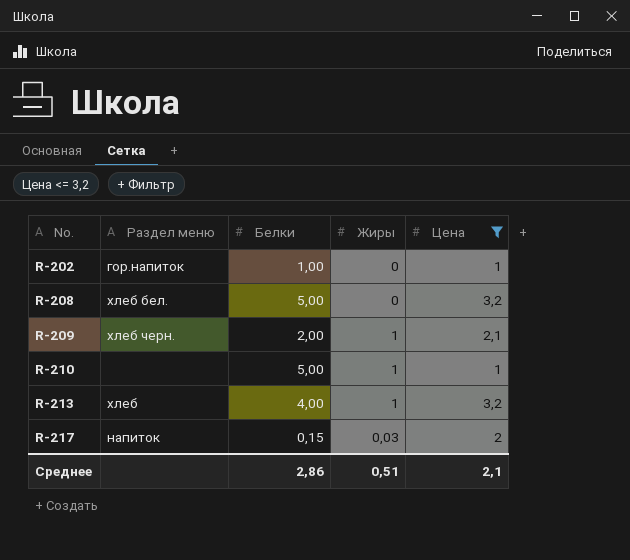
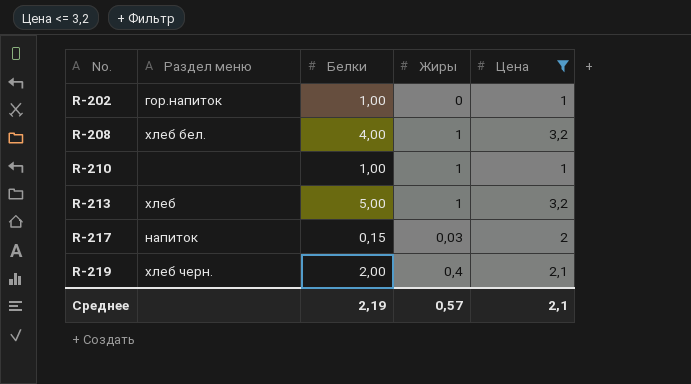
row R-209: хлеб черн. | 2,00 | 1 | 2,1 -> none
R-208 | Белки: 5,00 -> 4,00
R-208 | Жиры: 0 -> 1
R-210 | Белки: 5,00 -> 1,00
R-213 | Белки: 4,00 -> 5,00
row R-219: none -> хлеб черн. | 2,00 | 0,4 | 2,1
Среднее | Белки: 2,86 -> 2,19
Среднее | Жиры: 0,51 -> 0,57

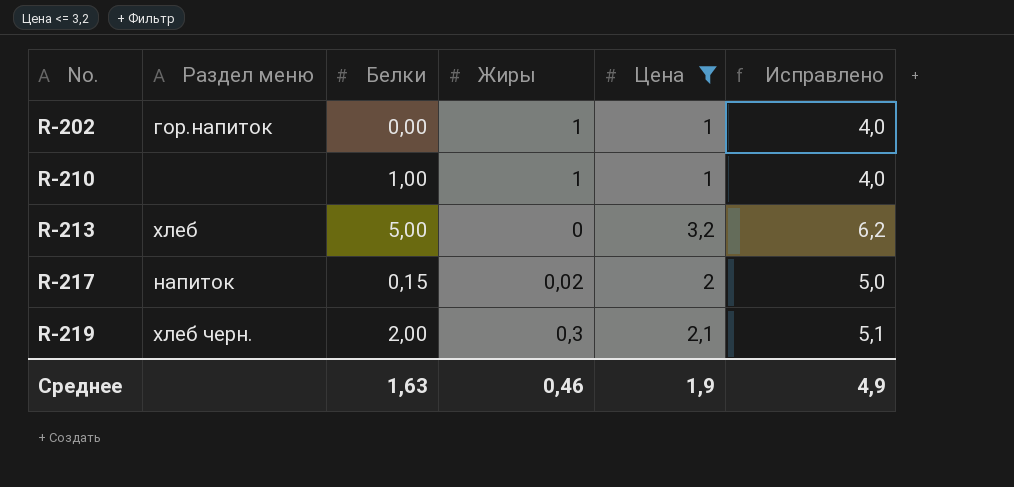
column Исправлено | formula: none -> [Цена] + 3
row R-208: хлеб бел. | 4,00 | 1 | 3,2 -> none
R-202 | Белки: 1,00 -> 0,00
R-202 | Жиры: 0 -> 1
R-213 | Жиры: 1 -> 0
R-217 | Жиры: 0,03 -> 0,02
R-219 | Жиры: 0,4 -> 0,3
Среднее | Белки: 2,19 -> 1,63
Среднее | Жиры: 0,57 -> 0,46
Среднее | Цена: 2,1 -> 1,9

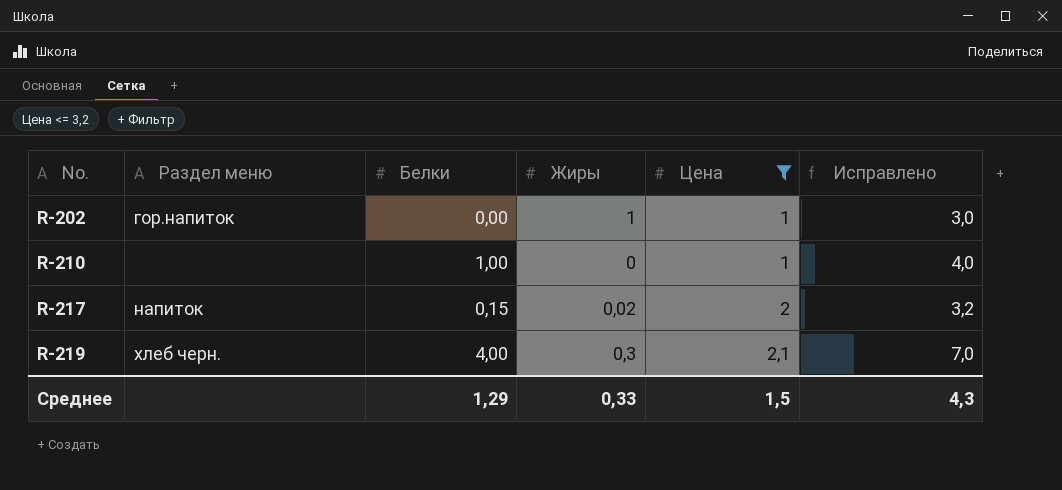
column Исправлено | formula: [Цена] + 3 -> [Белки] + 3
row R-213: хлеб | 5,00 | 0 | 3,2 | 6,2 -> none
R-210 | Жиры: 1 -> 0
R-219 | Белки: 2,00 -> 4,00
Среднее | Белки: 1,63 -> 1,29
Среднее | Жиры: 0,46 -> 0,33
Среднее | Цена: 1,9 -> 1,5
Среднее | Исправлено: 4,9 -> 4,3

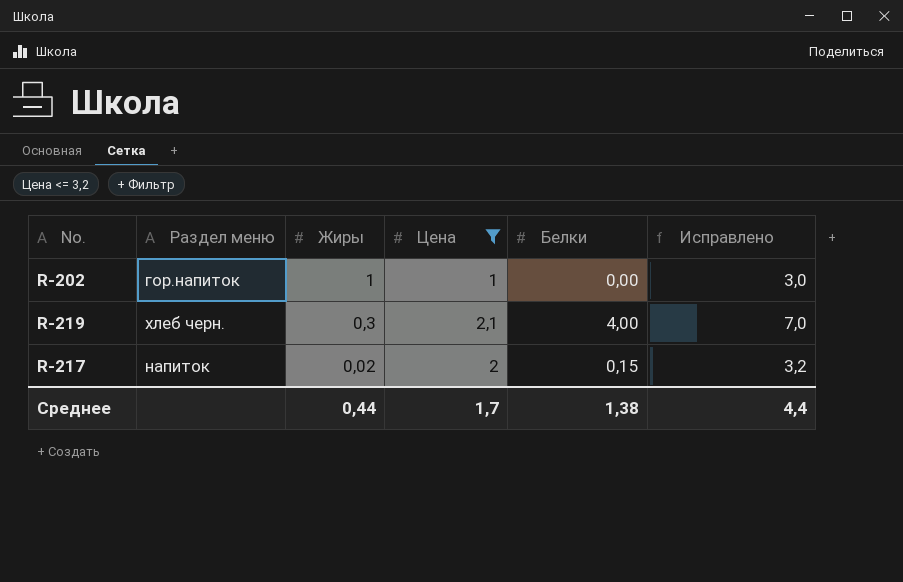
row order: No. ascending -> Жиры descending
column Белки | position: 3 -> 5
row R-210: none | 1,00 | 0 | 1 | 4,0 -> none
Среднее | Жиры: 0,33 -> 0,44
Среднее | Цена: 1,5 -> 1,7
Среднее | Белки: 1,29 -> 1,38
Среднее | Исправлено: 4,3 -> 4,4

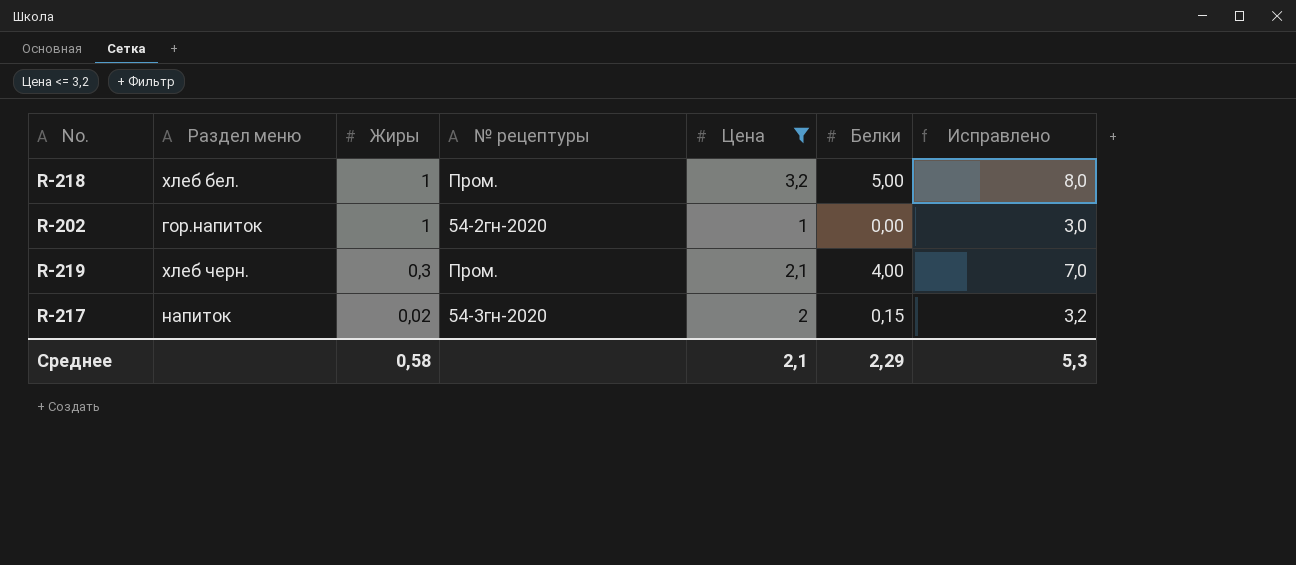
column № рецептуры | position: none -> 4
row R-218: none -> хлеб бел. | 1 | Пром. | 3,2 | 5,00 | 8,0
Среднее | Жиры: 0,44 -> 0,58
Среднее | Цена: 1,7 -> 2,1
Среднее | Белки: 1,38 -> 2,29
Среднее | Исправлено: 4,4 -> 5,3

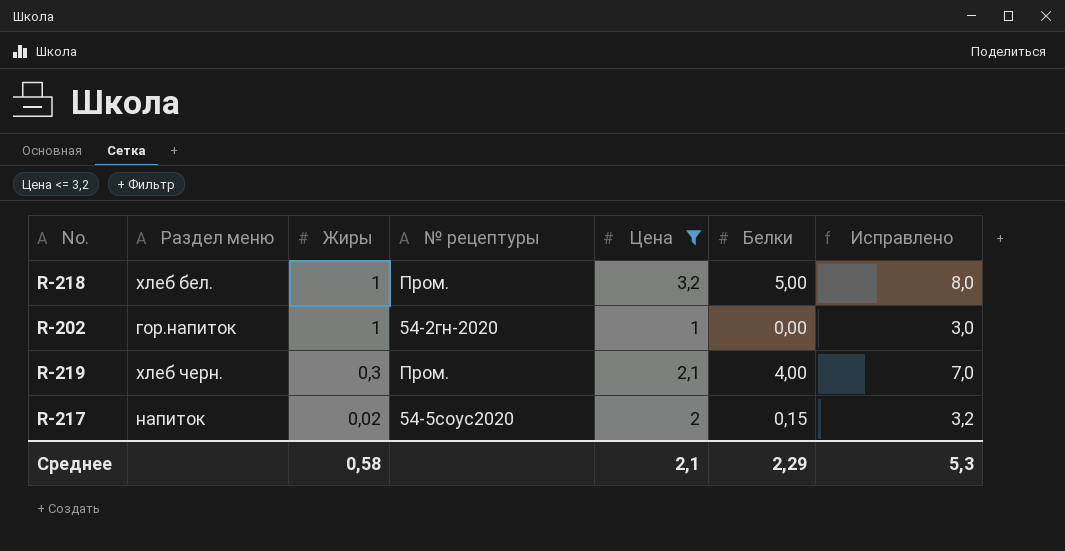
R-217 | № рецептуры: 54-3гн-2020 -> 54-5соус2020

